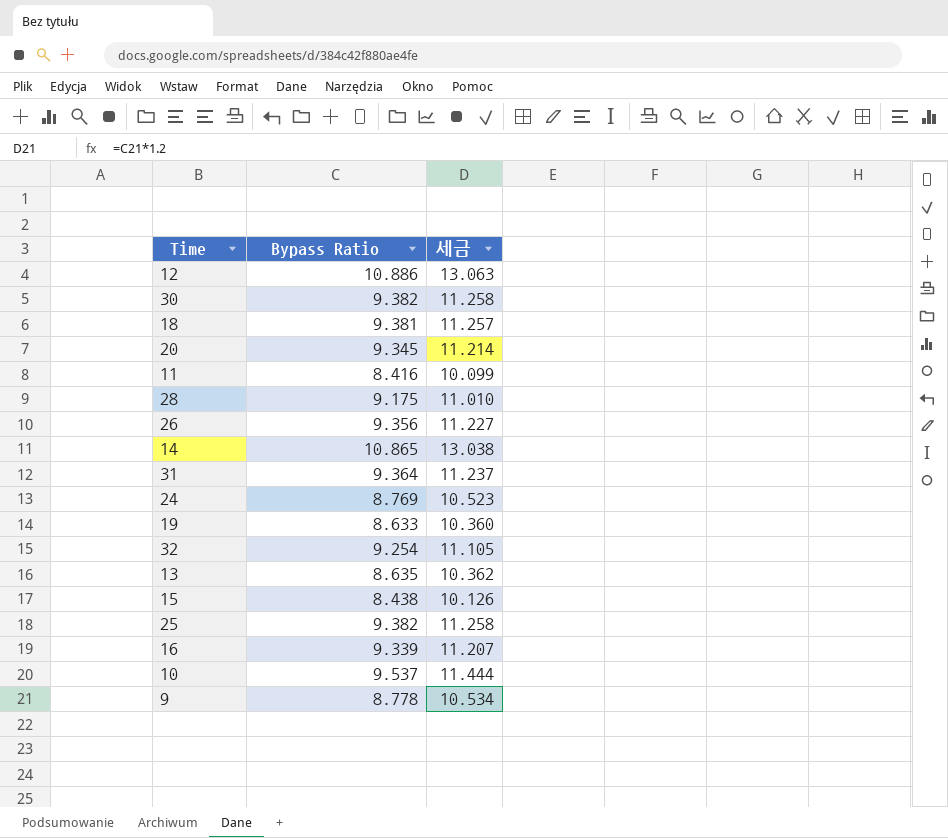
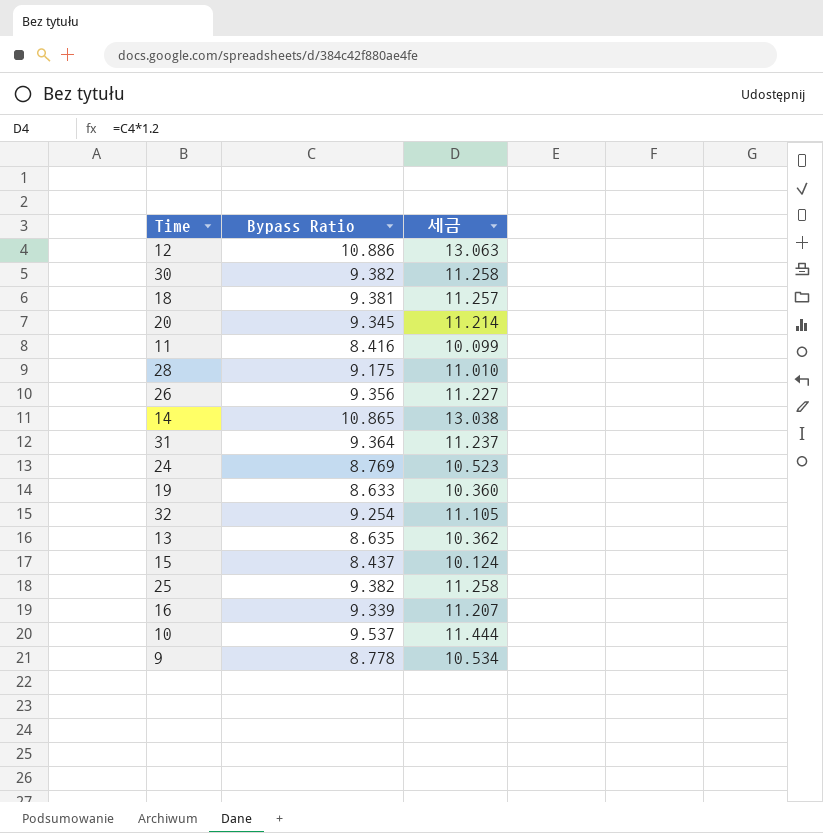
15 | Bypass Ratio: 8.438 -> 8.437
15 | 세금: 10.126 -> 10.124

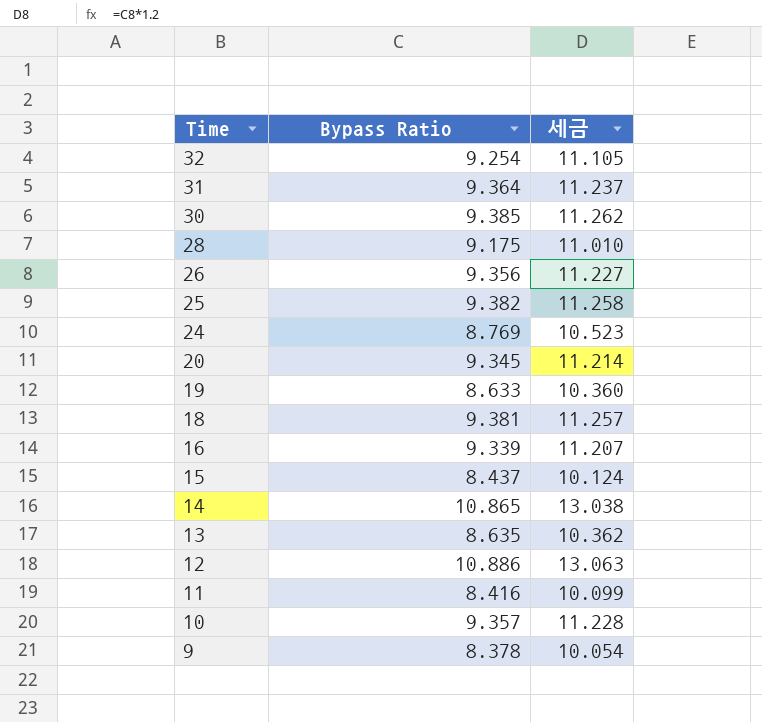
row order: none -> Time descending
30 | Bypass Ratio: 9.382 -> 9.385
30 | 세금: 11.258 -> 11.262
10 | Bypass Ratio: 9.537 -> 9.357
10 | 세금: 11.444 -> 11.228
9 | Bypass Ratio: 8.778 -> 8.378
9 | 세금: 10.534 -> 10.054

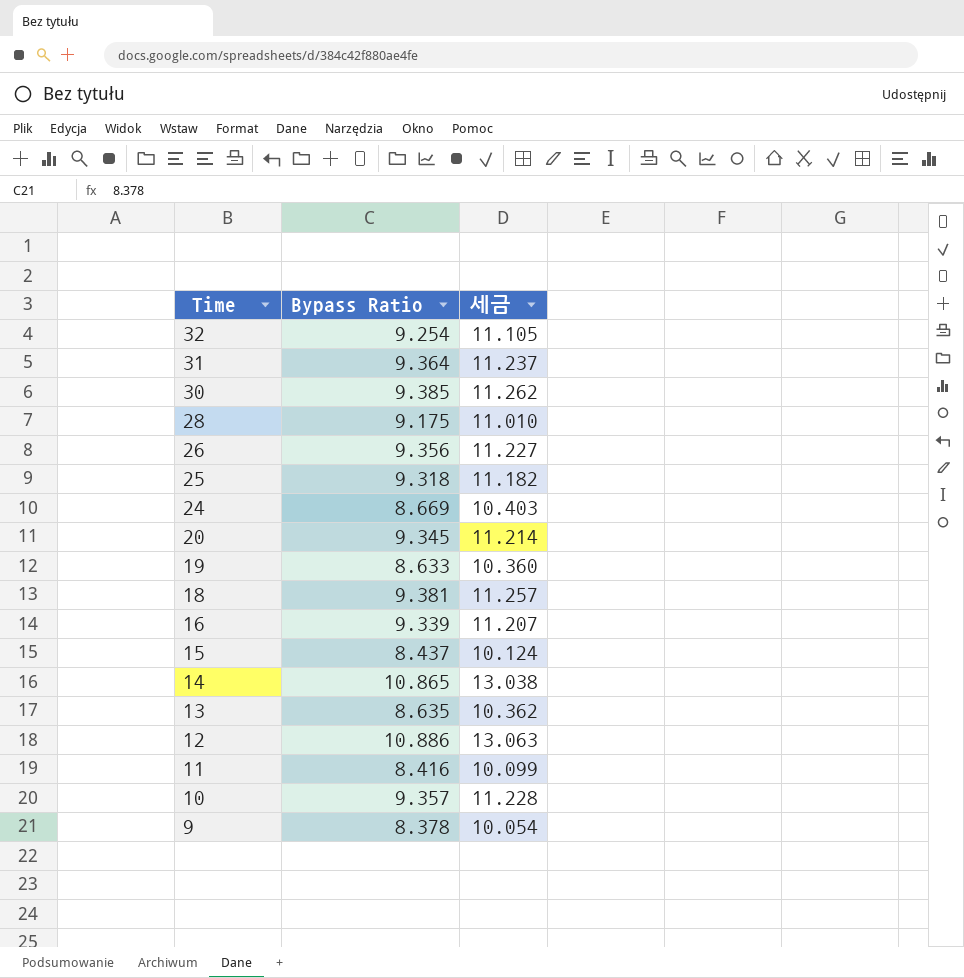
25 | Bypass Ratio: 9.382 -> 9.318
25 | 세금: 11.258 -> 11.182
24 | Bypass Ratio: 8.769 -> 8.669
24 | 세금: 10.523 -> 10.403

